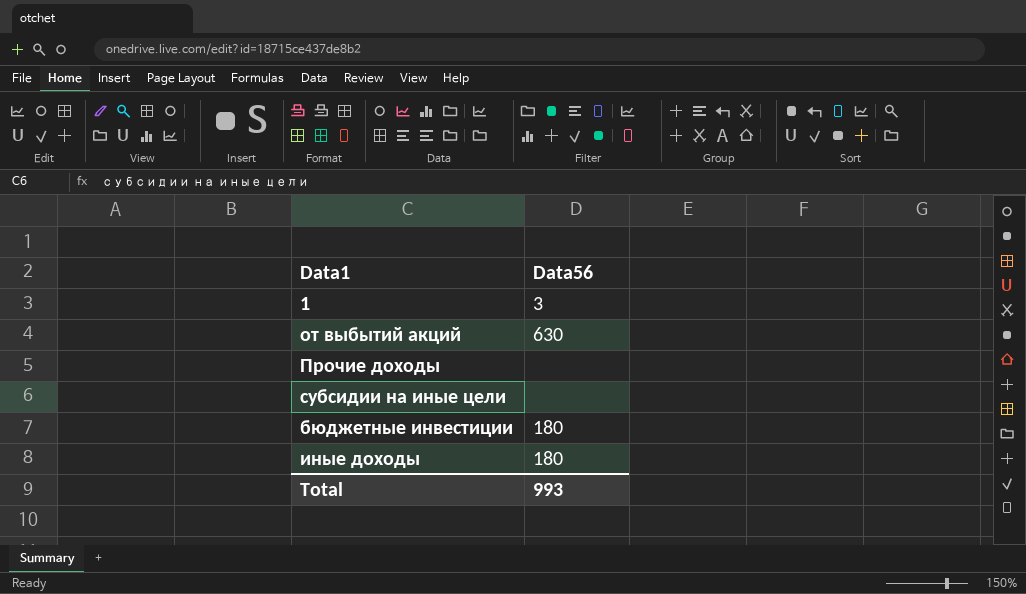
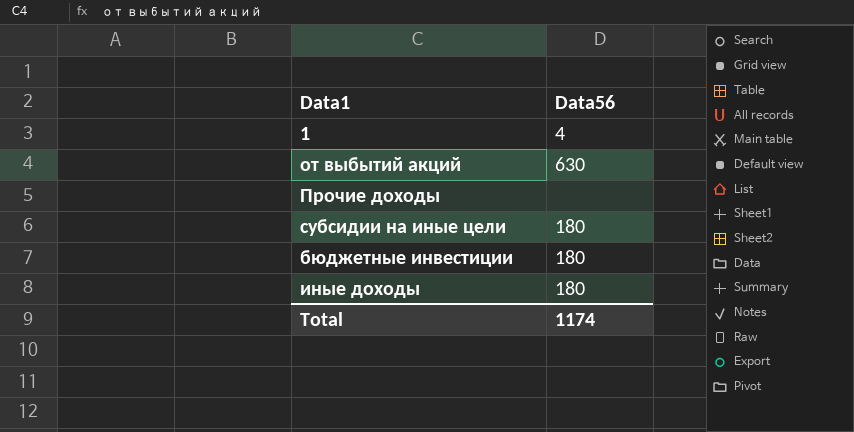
1 | Data56: 3 -> 4
субсидии на иные цели | Data56: none -> 180
Total | Data56: 993 -> 1174

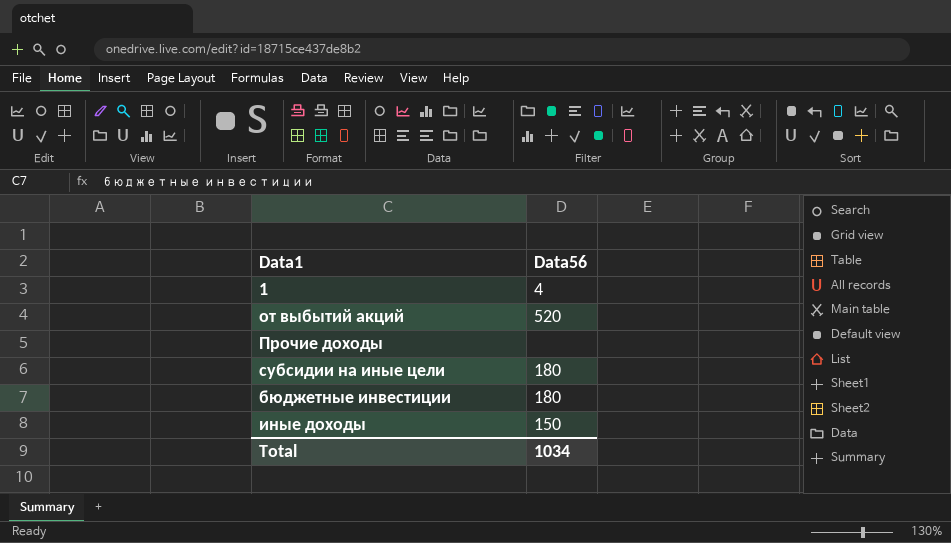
от выбытий акций | Data56: 630 -> 520
иные доходы | Data56: 180 -> 150
Total | Data56: 1174 -> 1034

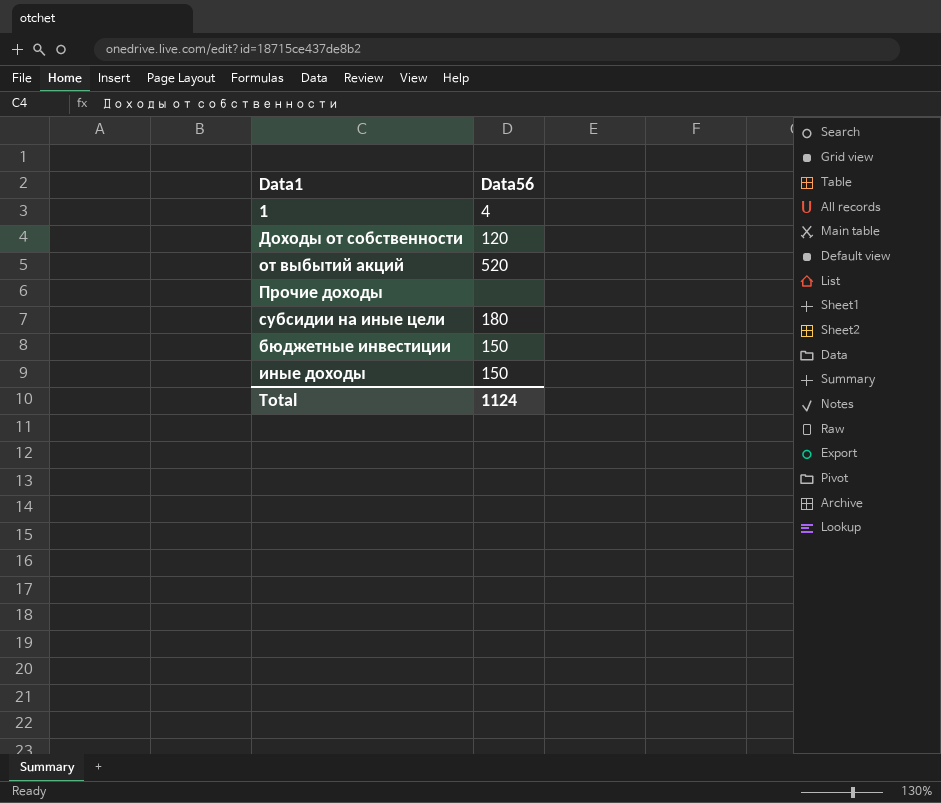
row Доходы от собственности: none -> 120
бюджетные инвестиции | Data56: 180 -> 150
Total | Data56: 1034 -> 1124

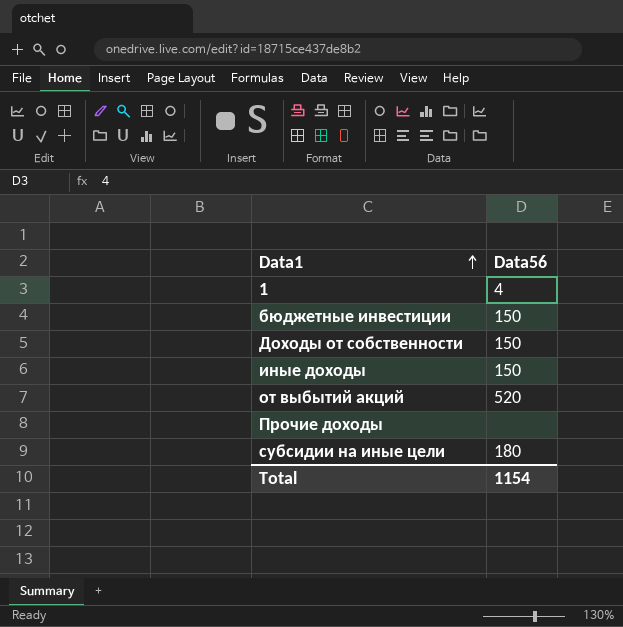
row order: none -> Data1 ascending
Доходы от собственности | Data56: 120 -> 150
Total | Data56: 1124 -> 1154

